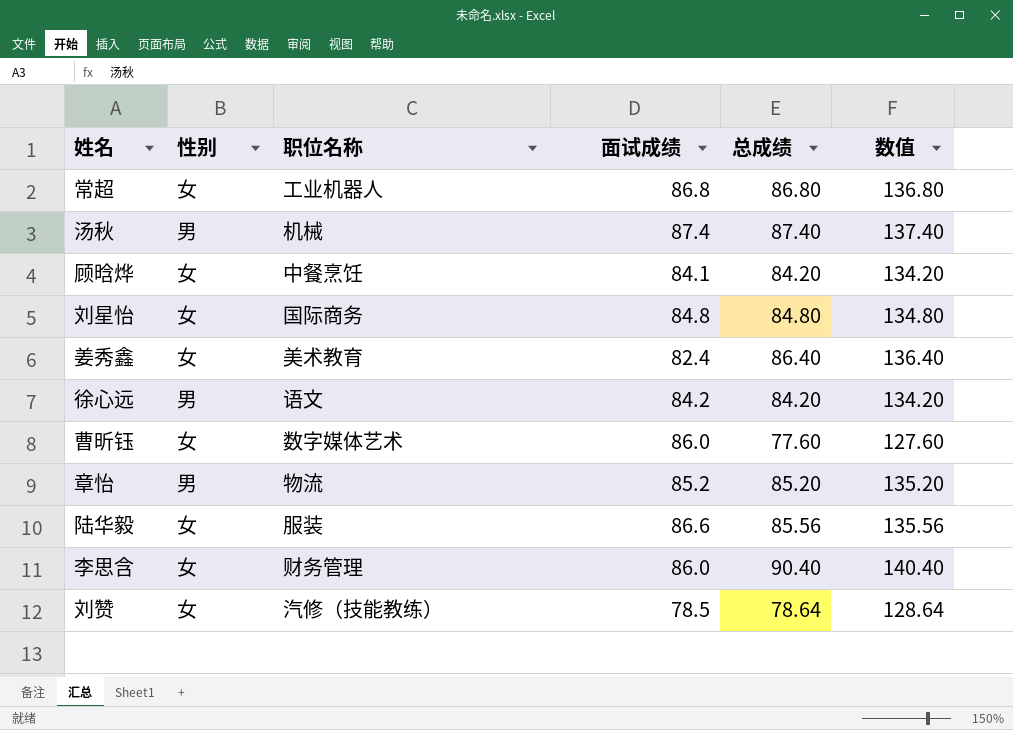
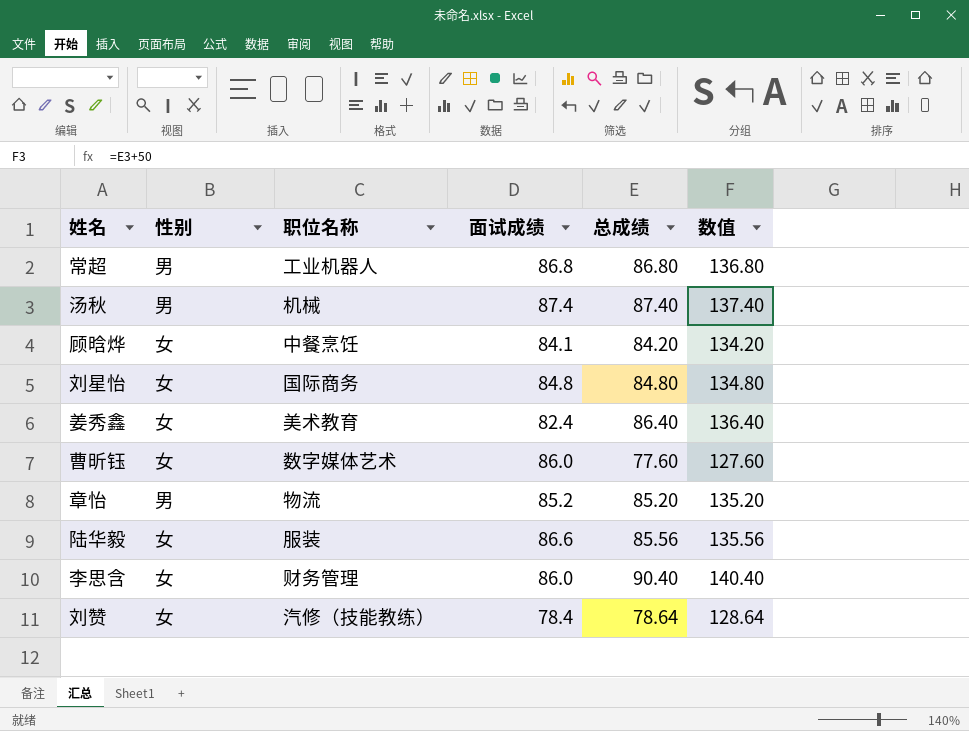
row 徐心远: 男 | 语文 | 84.2 | 84.20 | 134.20 -> none
常超 | 性别: 女 -> 男
刘赞 | 面试成绩: 78.5 -> 78.4

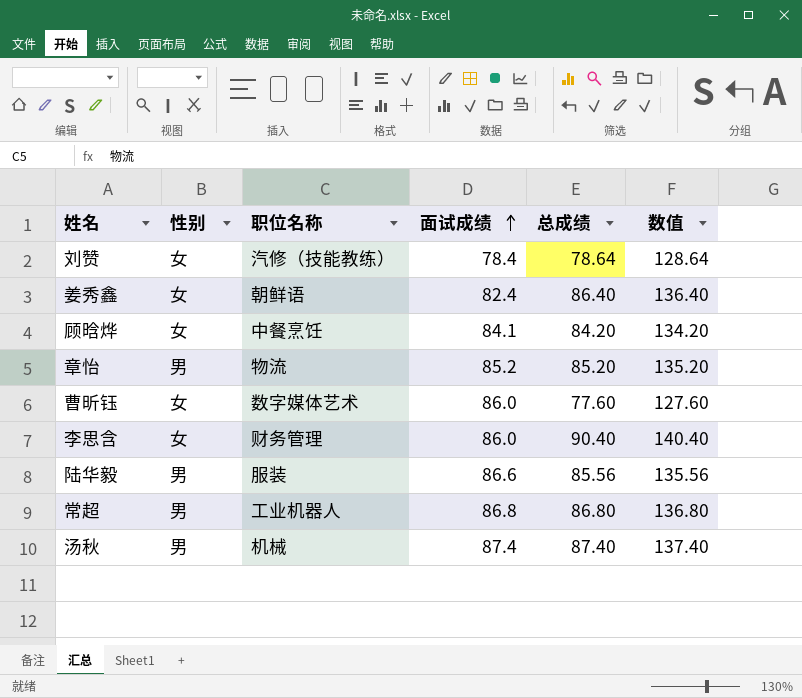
row order: none -> 面试成绩 ascending
row 刘星怡: 女 | 国际商务 | 84.8 | 84.80 | 134.80 -> none
姜秀鑫 | 职位名称: 美术教育 -> 朝鲜语
陆华毅 | 性别: 女 -> 男

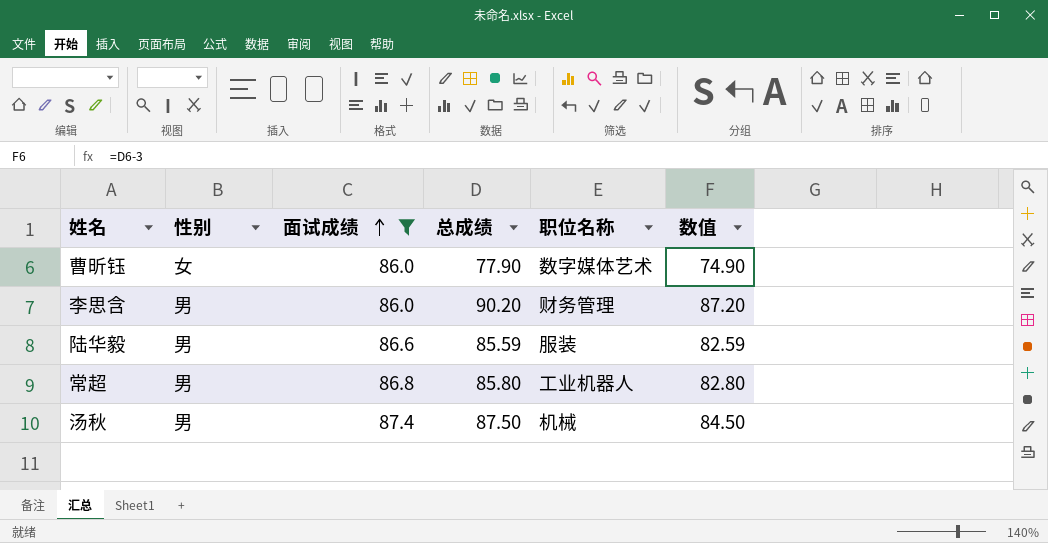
filter: none -> 面试成绩 >= 86.0
column 职位名称 | position: 3 -> 5
column 数值 | formula: [总成绩] + 50 -> [总成绩] - 3
曹昕钰 | 总成绩: 77.60 -> 77.90
李思含 | 性别: 女 -> 男
李思含 | 总成绩: 90.40 -> 90.20
陆华毅 | 总成绩: 85.56 -> 85.59
常超 | 总成绩: 86.80 -> 85.80
汤秋 | 总成绩: 87.40 -> 87.50

